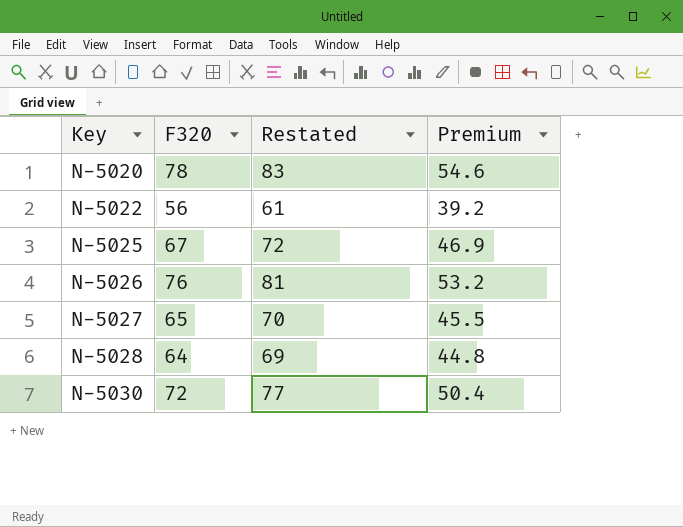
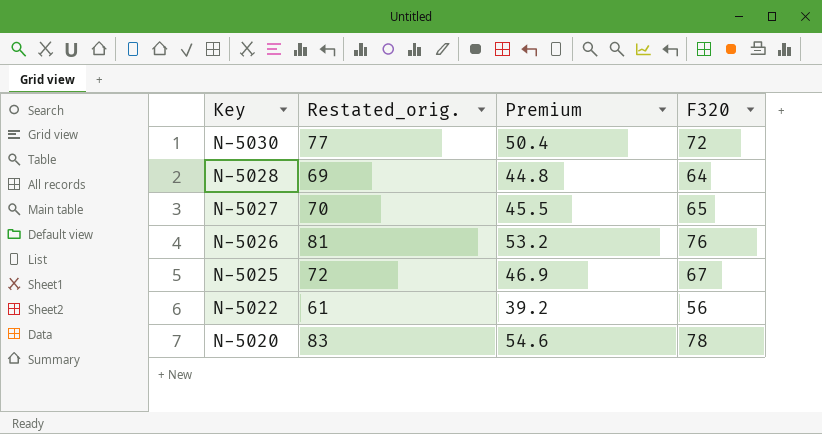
row order: Key ascending -> Key descending
column name: Restated -> Restated_orig.
column F320 | position: 2 -> 4

